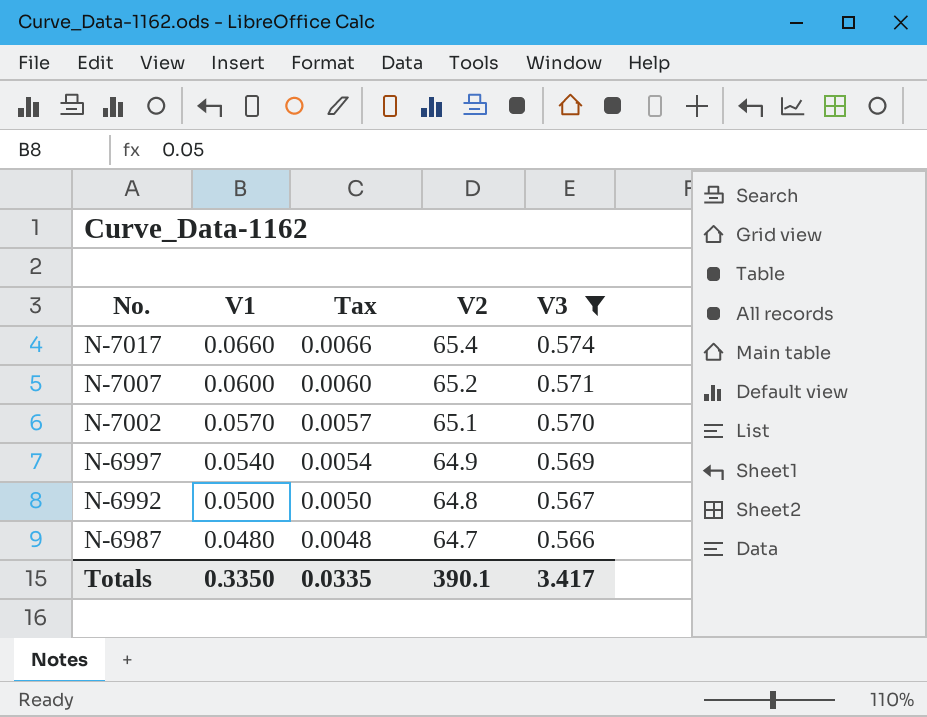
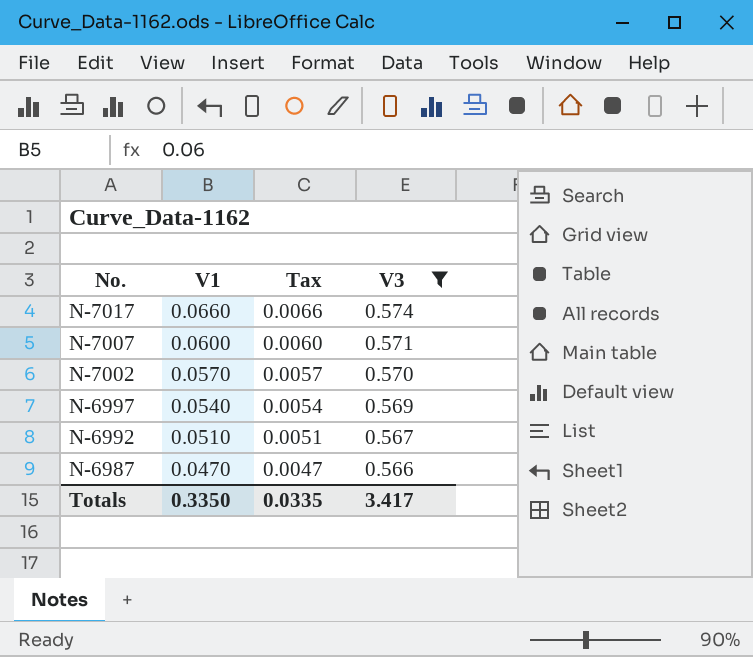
column V2 | position: 4 -> none
N-6992 | V1: 0.0500 -> 0.0510
N-6992 | Tax: 0.0050 -> 0.0051
N-6987 | V1: 0.0480 -> 0.0470
N-6987 | Tax: 0.0048 -> 0.0047

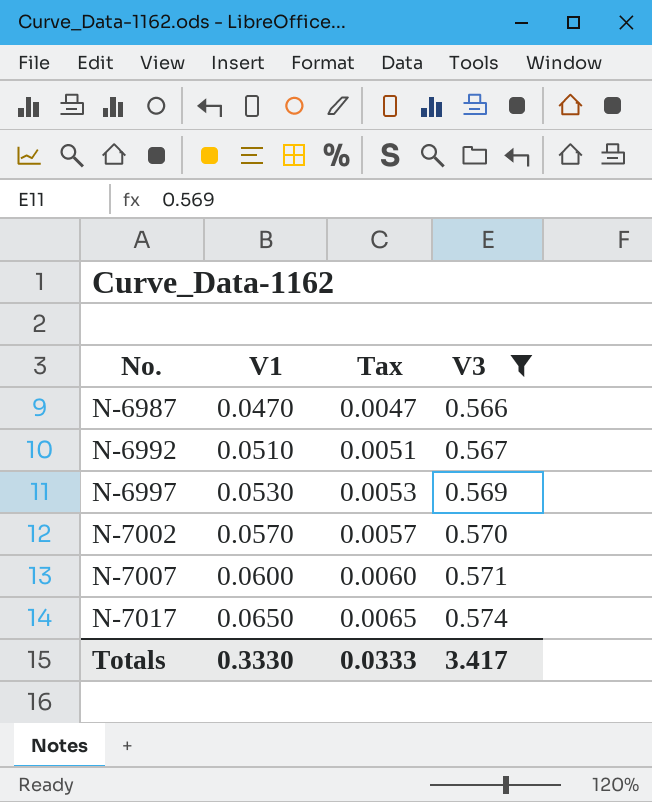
row order: No. descending -> No. ascending
N-6997 | V1: 0.0540 -> 0.0530
N-6997 | Tax: 0.0054 -> 0.0053
N-7017 | V1: 0.0660 -> 0.0650
N-7017 | Tax: 0.0066 -> 0.0065
Totals | V1: 0.3350 -> 0.3330
Totals | Tax: 0.0335 -> 0.0333

